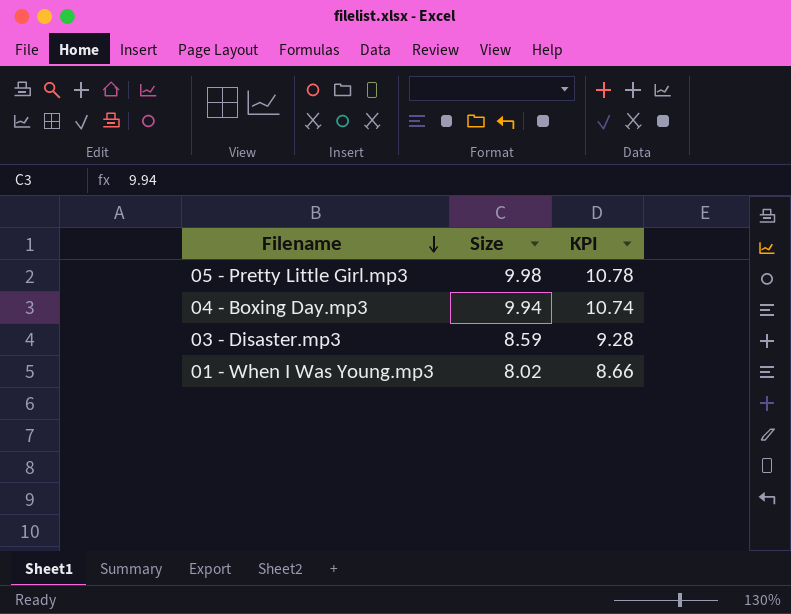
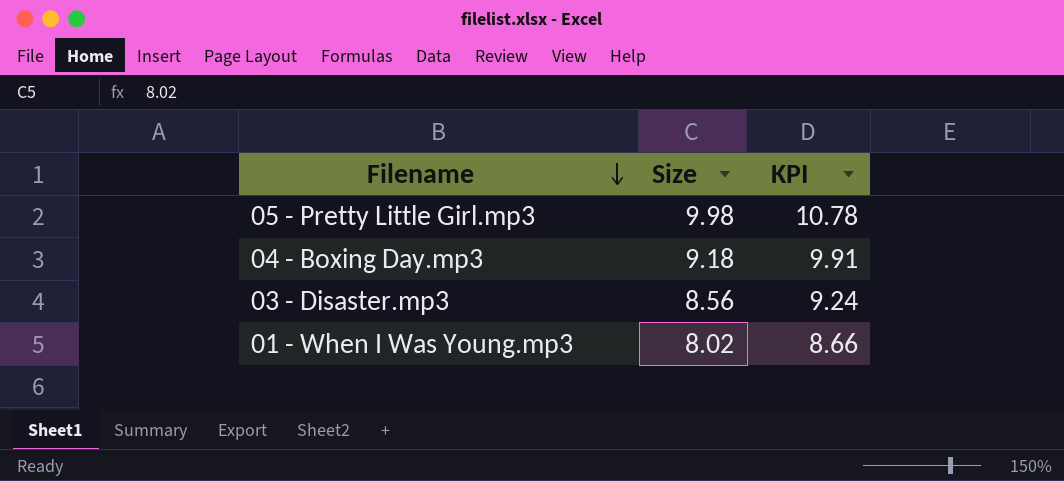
04 - Boxing Day.mp3 | Size: 9.94 -> 9.18
04 - Boxing Day.mp3 | KPI: 10.74 -> 9.91
03 - Disaster.mp3 | Size: 8.59 -> 8.56
03 - Disaster.mp3 | KPI: 9.28 -> 9.24

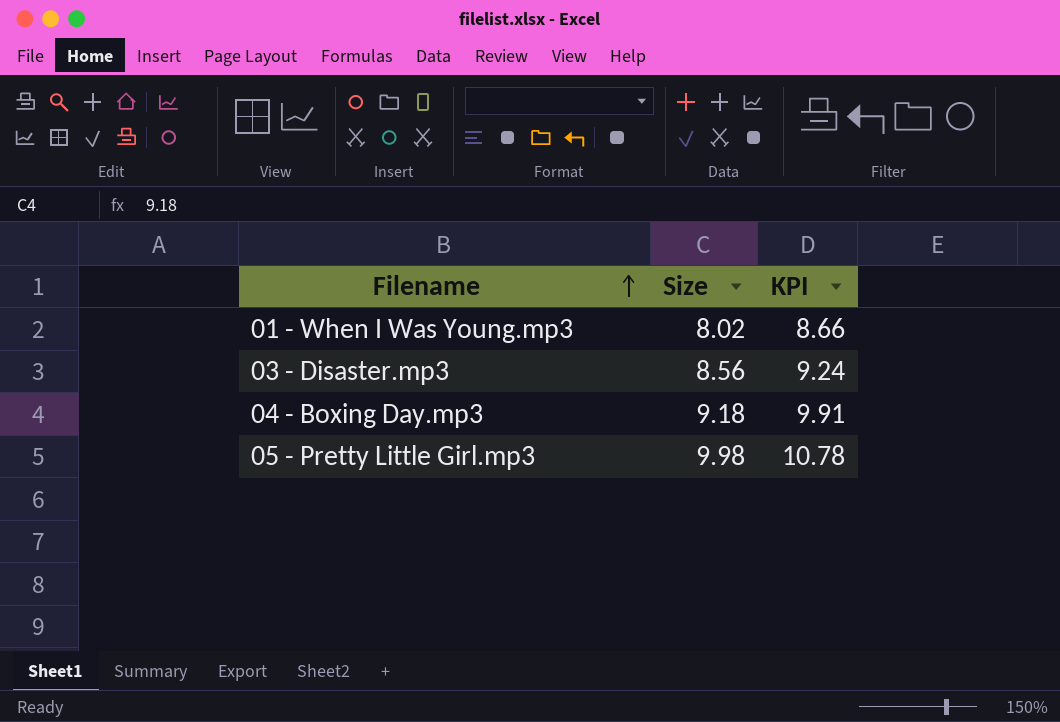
row order: Filename descending -> Filename ascending

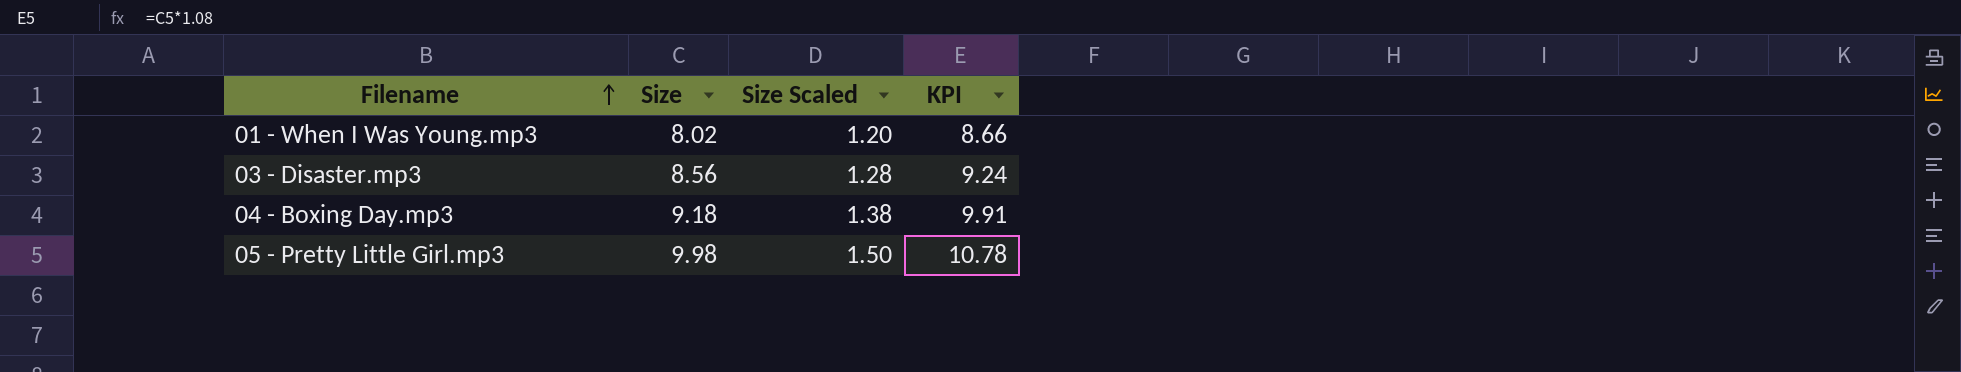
column Size Scaled | formula: none -> [Size] * 0.15

